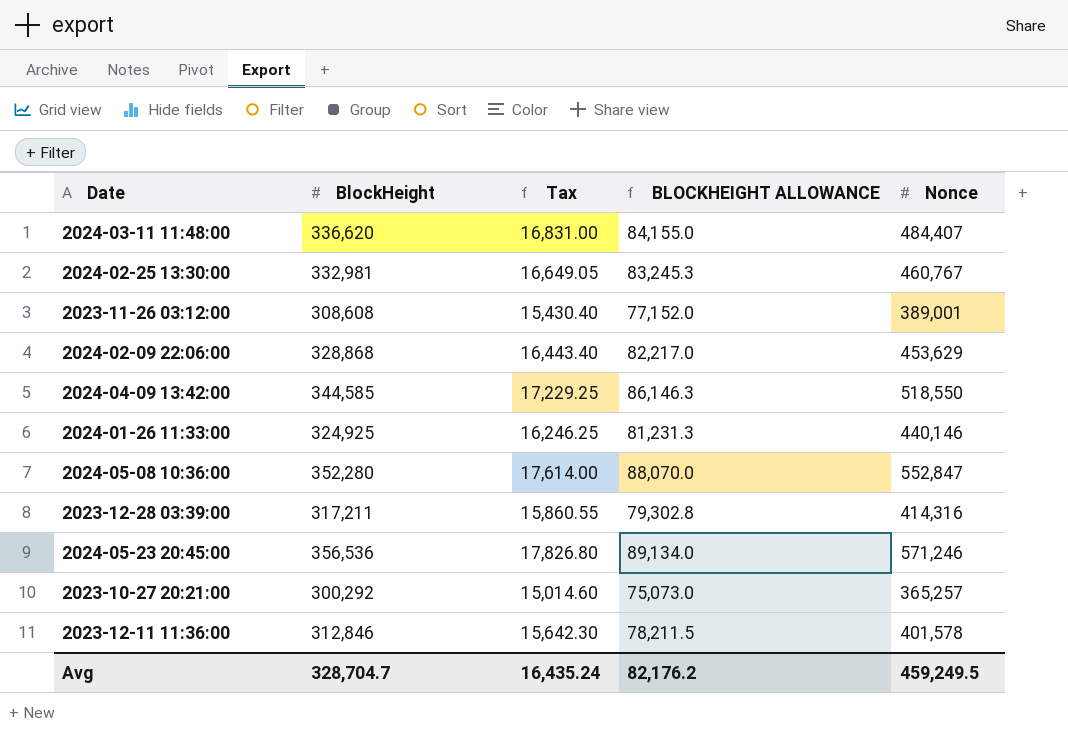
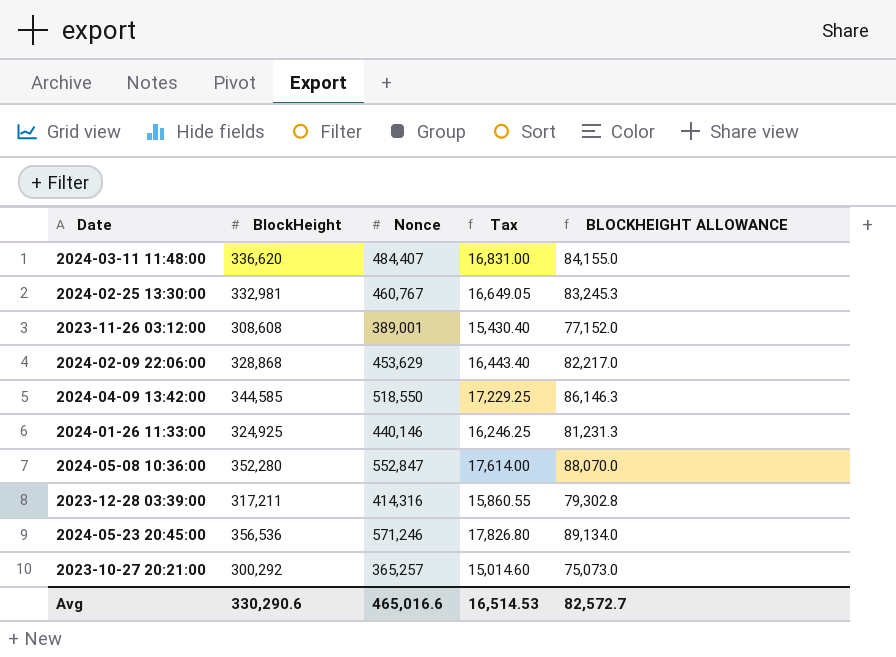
column Nonce | position: 5 -> 3
row 2023-12-11 11:36:00: 312,846 | 15,642.30 | 78,211.5 | 401,578 -> none
Avg | BlockHeight: 328,704.7 -> 330,290.6
Avg | Nonce: 459,249.5 -> 465,016.6
Avg | Tax: 16,435.24 -> 16,514.53
Avg | BLOCKHEIGHT ALLOWANCE: 82,176.2 -> 82,572.7

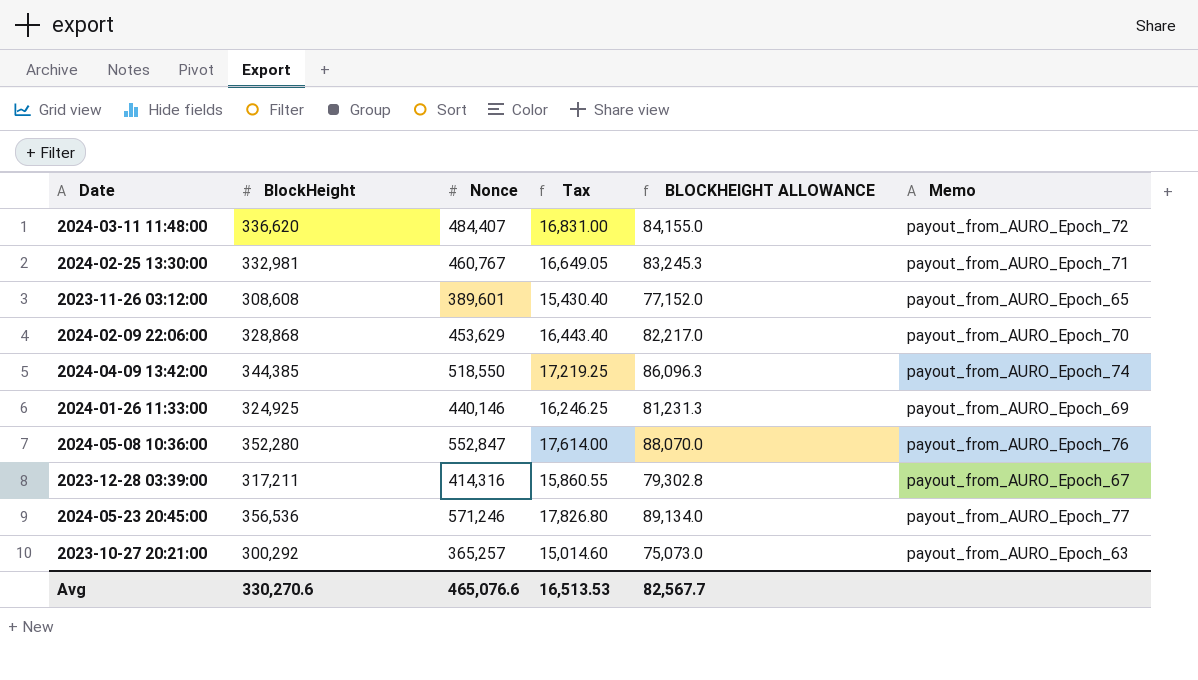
column Memo | position: none -> 6
2023-11-26 03:12:00 | Nonce: 389,001 -> 389,601
2024-04-09 13:42:00 | BlockHeight: 344,585 -> 344,385
2024-04-09 13:42:00 | Tax: 17,229.25 -> 17,219.25
2024-04-09 13:42:00 | BLOCKHEIGHT ALLOWANCE: 86,146.3 -> 86,096.3
Avg | BlockHeight: 330,290.6 -> 330,270.6
Avg | Nonce: 465,016.6 -> 465,076.6
Avg | Tax: 16,514.53 -> 16,513.53
Avg | BLOCKHEIGHT ALLOWANCE: 82,572.7 -> 82,567.7

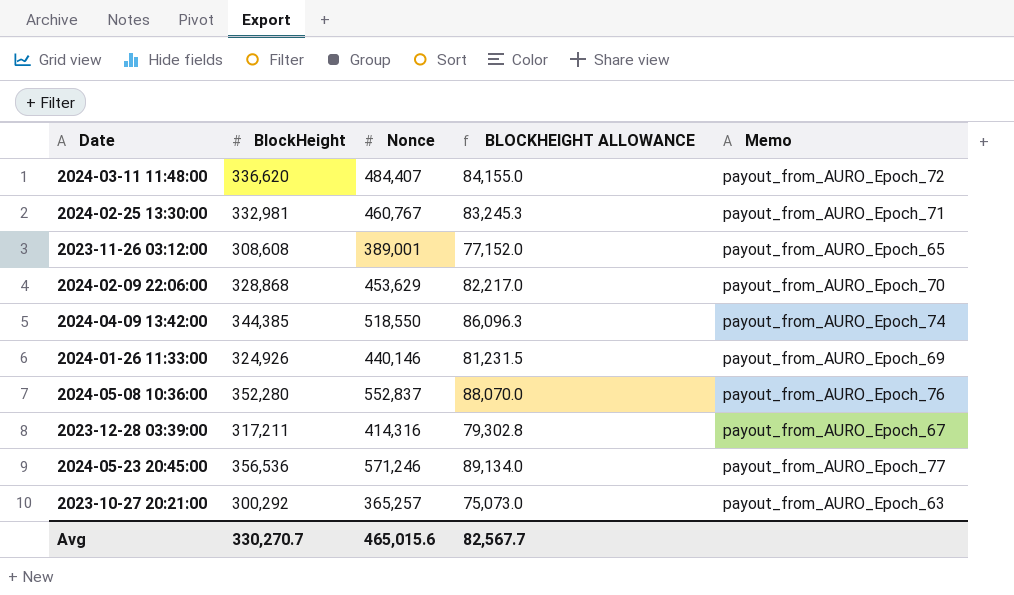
column Tax | formula: [BlockHeight] * 0.05 -> none
2023-11-26 03:12:00 | Nonce: 389,601 -> 389,001
2024-01-26 11:33:00 | BlockHeight: 324,925 -> 324,926
2024-01-26 11:33:00 | BLOCKHEIGHT ALLOWANCE: 81,231.3 -> 81,231.5
2024-05-08 10:36:00 | Nonce: 552,847 -> 552,837
Avg | BlockHeight: 330,270.6 -> 330,270.7
Avg | Nonce: 465,076.6 -> 465,015.6

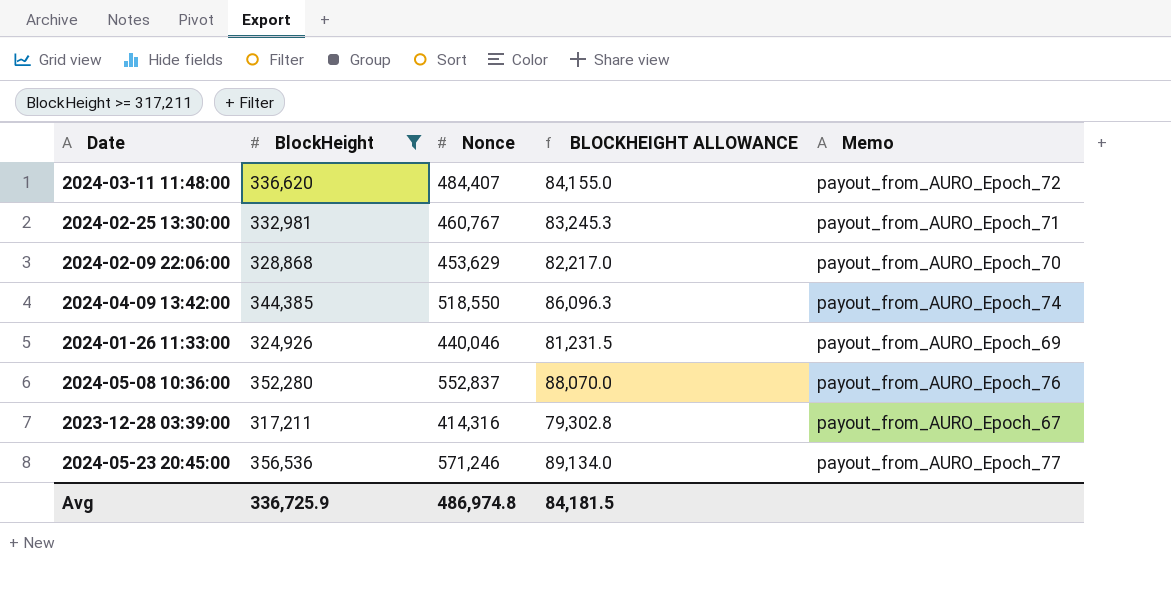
filter: none -> BlockHeight >= 317,211
2024-01-26 11:33:00 | Nonce: 440,146 -> 440,046
Avg | BlockHeight: 330,270.7 -> 336,725.9
Avg | Nonce: 465,015.6 -> 486,974.8
Avg | BLOCKHEIGHT ALLOWANCE: 82,567.7 -> 84,181.5

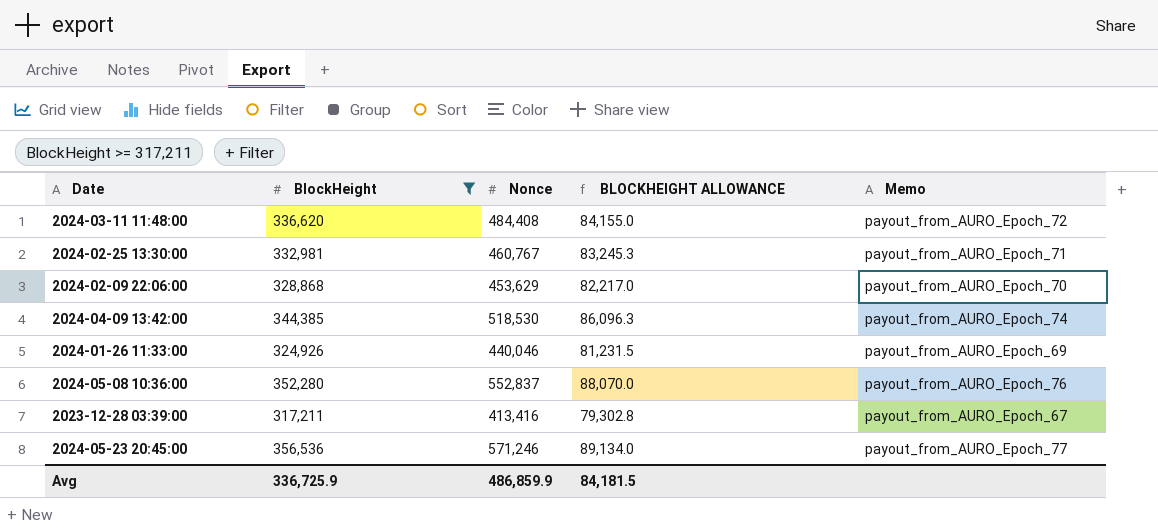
2024-03-11 11:48:00 | Nonce: 484,407 -> 484,408
2024-04-09 13:42:00 | Nonce: 518,550 -> 518,530
2023-12-28 03:39:00 | Nonce: 414,316 -> 413,416
Avg | Nonce: 486,974.8 -> 486,859.9

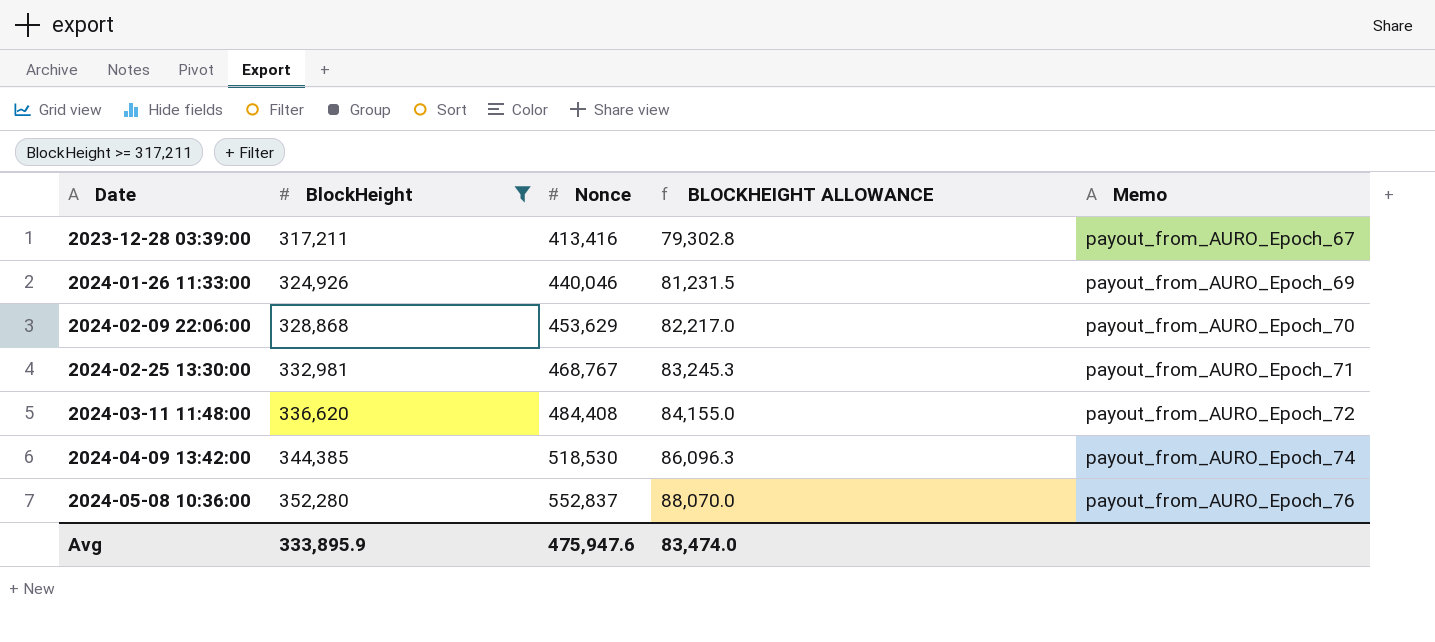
row order: none -> Date ascending
row 2024-05-23 20:45:00: 356,536 | 571,246 | 89,134.0 | payout_from_AURO_Epoch_77 -> none
2024-02-25 13:30:00 | Nonce: 460,767 -> 468,767
Avg | BlockHeight: 336,725.9 -> 333,895.9
Avg | Nonce: 486,859.9 -> 475,947.6
Avg | BLOCKHEIGHT ALLOWANCE: 84,181.5 -> 83,474.0

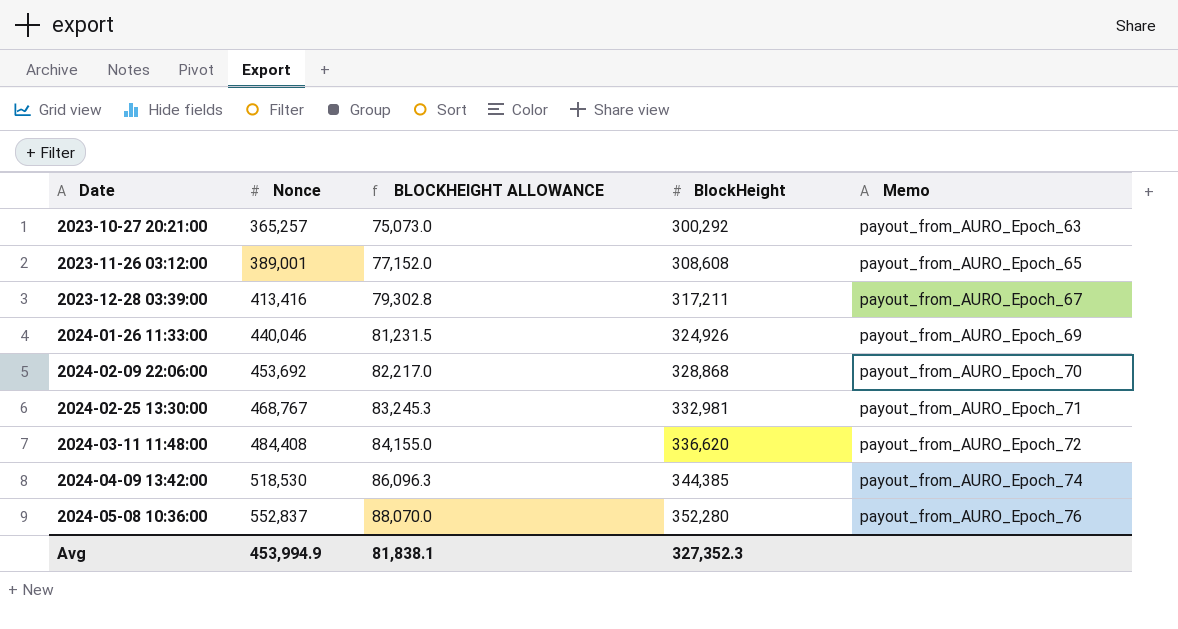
filter: BlockHeight >= 317,211 -> none
column BlockHeight | position: 2 -> 4
2024-02-09 22:06:00 | Nonce: 453,629 -> 453,692
Avg | Nonce: 475,947.6 -> 453,994.9
Avg | BLOCKHEIGHT ALLOWANCE: 83,474.0 -> 81,838.1
Avg | BlockHeight: 333,895.9 -> 327,352.3

